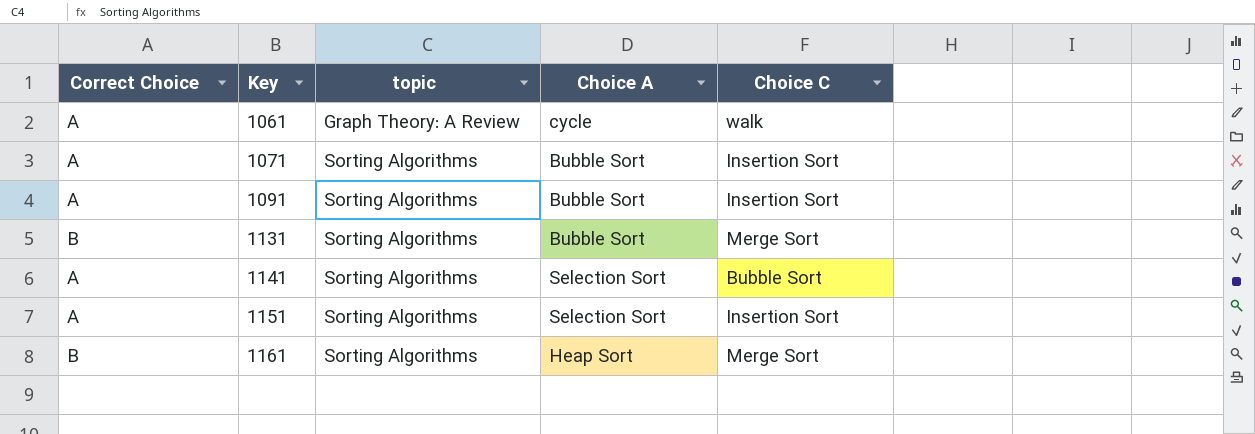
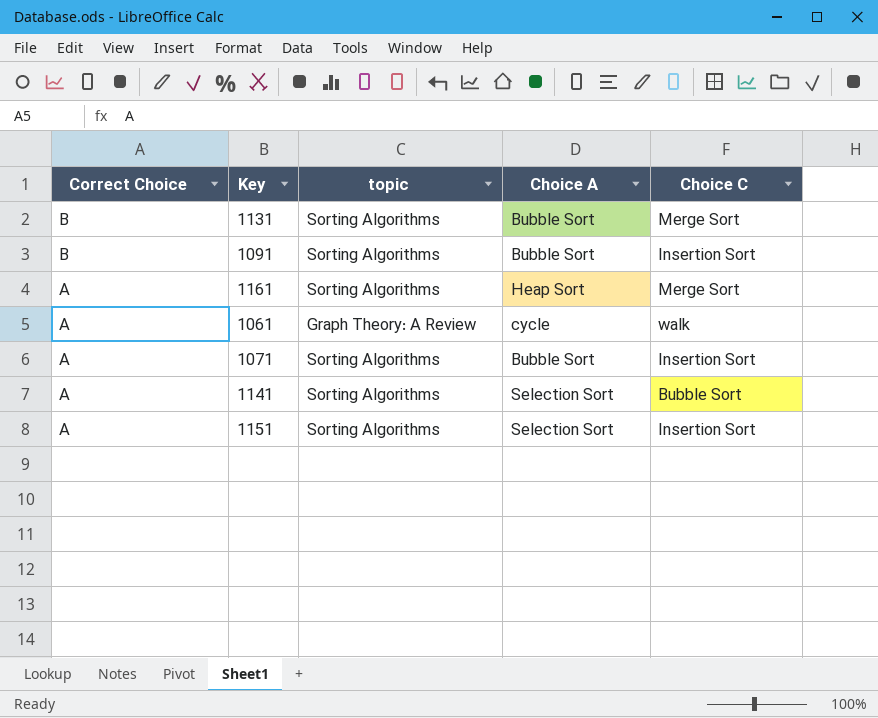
row order: Key ascending -> Correct Choice descending
1091 | Correct Choice: A -> B
1161 | Correct Choice: B -> A

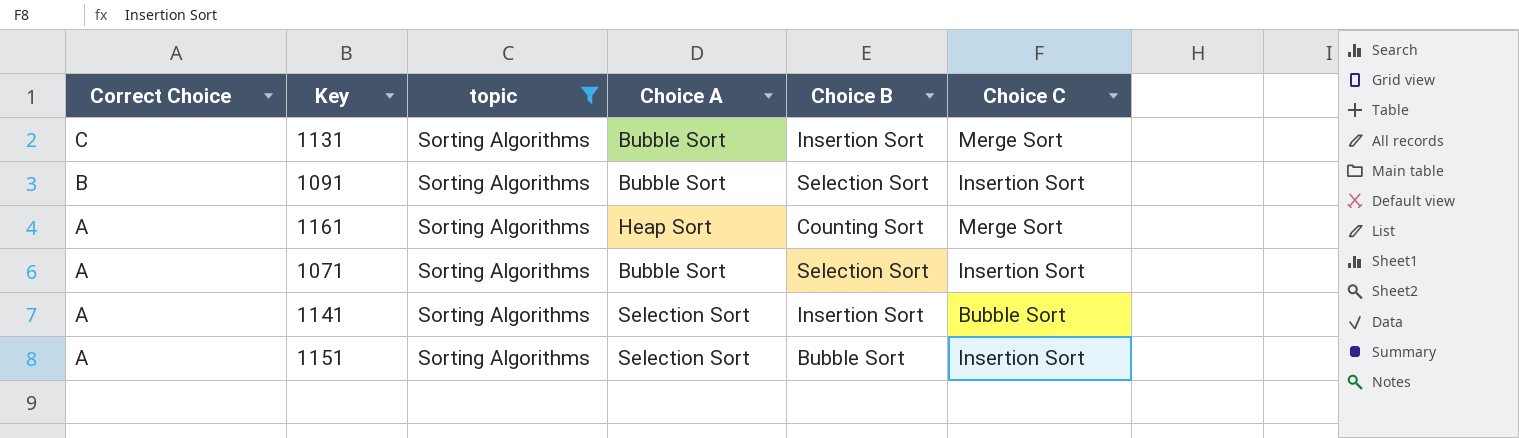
filter: none -> topic = Sorting Algorithms
column Choice B | position: none -> 5
1131 | Correct Choice: B -> C

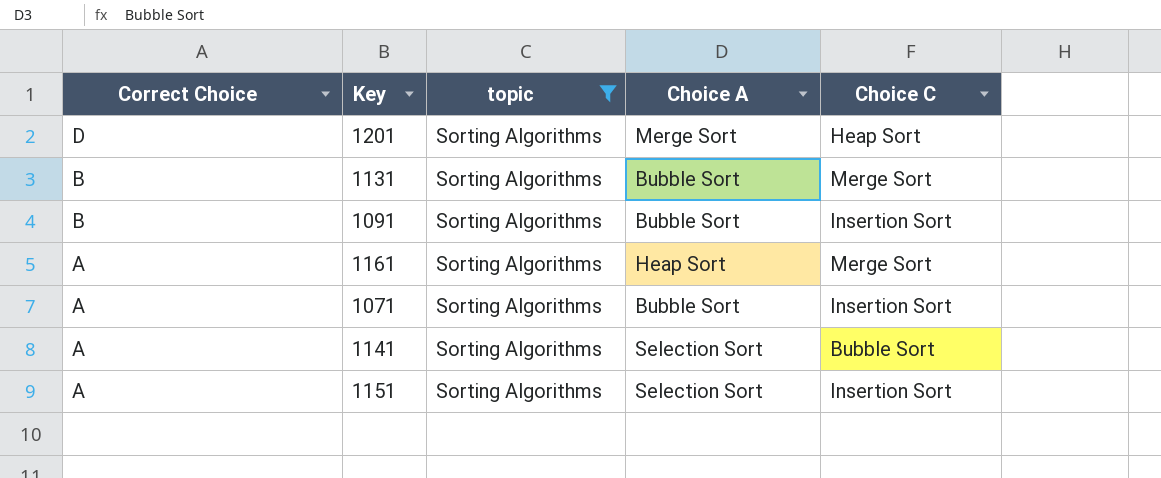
column Choice B | position: 5 -> none
row 1201: none -> D | Sorting Algorithms | Merge Sort | Heap Sort
1131 | Correct Choice: C -> B

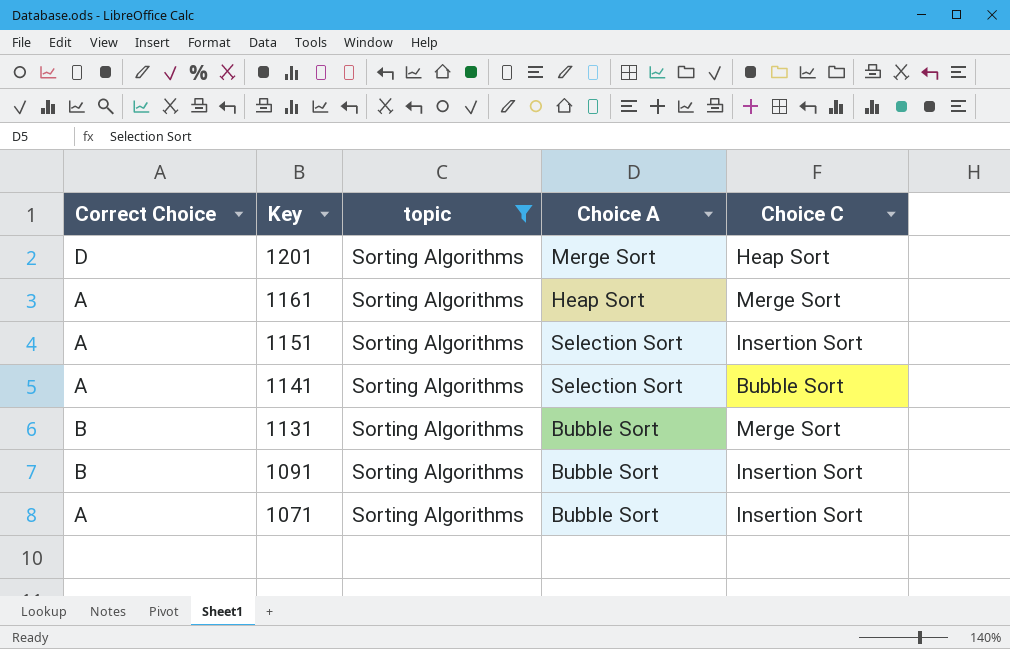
row order: Correct Choice descending -> Key descending

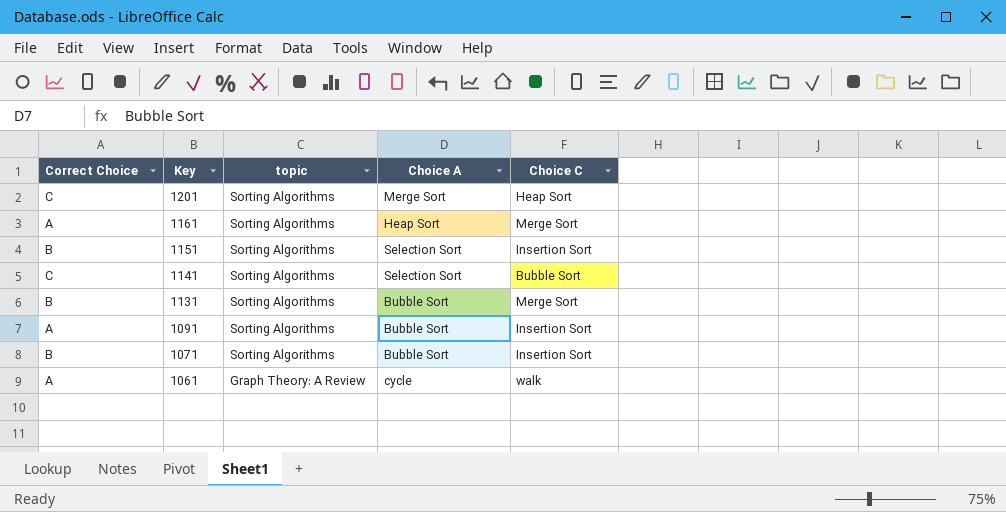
filter: topic = Sorting Algorithms -> none
1201 | Correct Choice: D -> C
1151 | Correct Choice: A -> B
1141 | Correct Choice: A -> C
1091 | Correct Choice: B -> A
1071 | Correct Choice: A -> B

